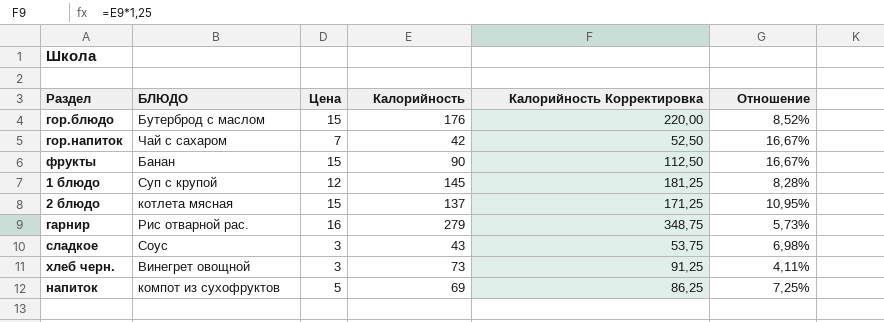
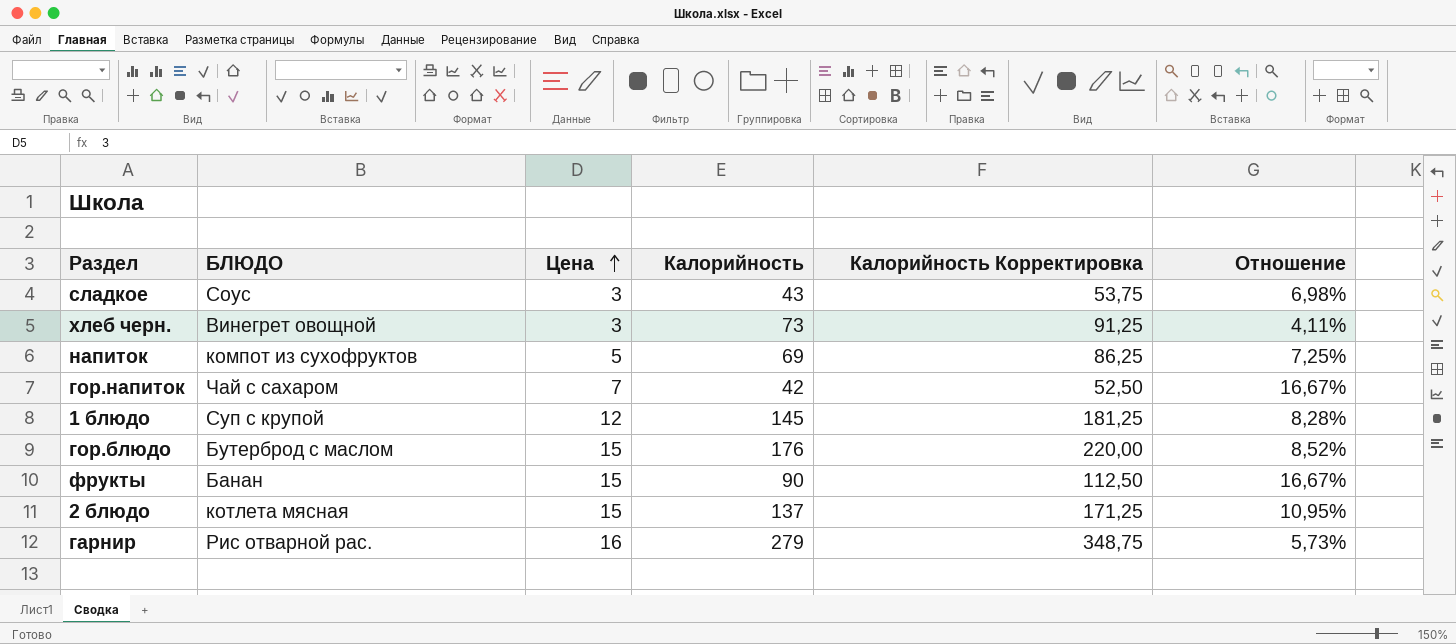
row order: none -> Цена ascending

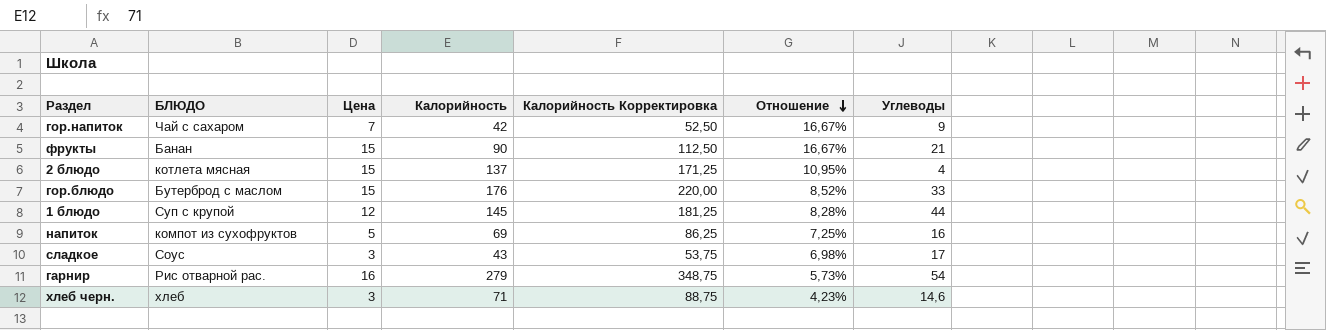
row order: Цена ascending -> Отношение descending
column Углеводы | position: none -> 7
хлеб черн. | БЛЮДО: Винегрет овощной -> хлеб
хлеб черн. | Калорийность: 73 -> 71
хлеб черн. | Калорийность Корректировка: 91,25 -> 88,75
хлеб черн. | Отношение: 4,11% -> 4,23%

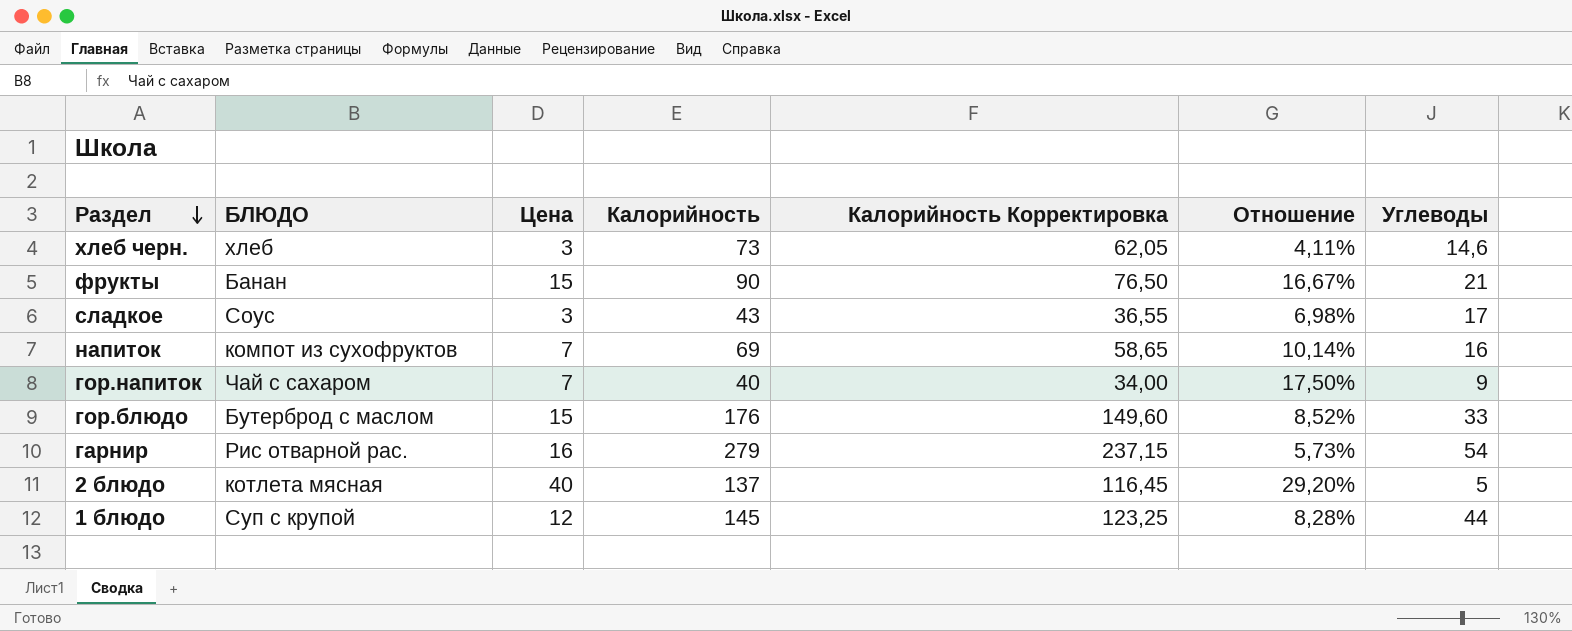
row order: Отношение descending -> Раздел descending
column Калорийность Корректировка | formula: [Калорийность] * 1,25 -> [Калорийность] * 0,85
хлеб черн. | Калорийность: 71 -> 73
хлеб черн. | Отношение: 4,23% -> 4,11%
напиток | Цена: 5 -> 7
напиток | Отношение: 7,25% -> 10,14%
гор.напиток | Калорийность: 42 -> 40
гор.напиток | Отношение: 16,67% -> 17,50%
2 блюдо | Цена: 15 -> 40
2 блюдо | Отношение: 10,95% -> 29,20%
2 блюдо | Углеводы: 4 -> 5

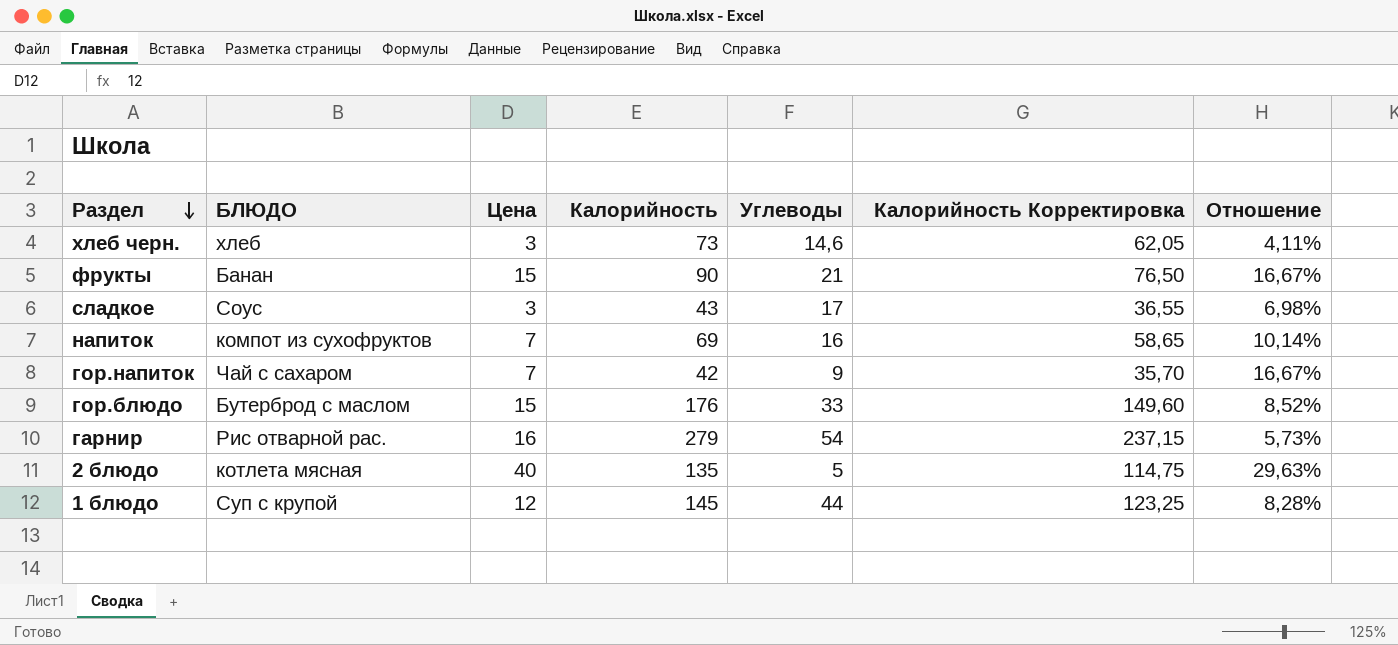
column Углеводы | position: 7 -> 5
гор.напиток | Калорийность: 40 -> 42
гор.напиток | Калорийность Корректировка: 34,00 -> 35,70
гор.напиток | Отношение: 17,50% -> 16,67%
2 блюдо | Калорийность: 137 -> 135
2 блюдо | Калорийность Корректировка: 116,45 -> 114,75
2 блюдо | Отношение: 29,20% -> 29,63%

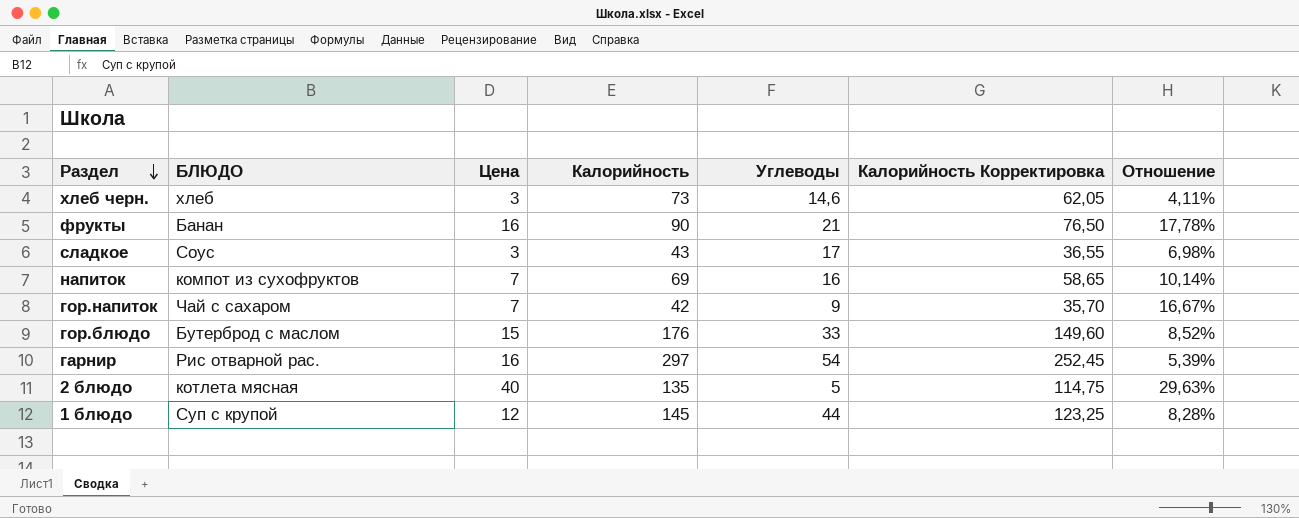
фрукты | Цена: 15 -> 16
фрукты | Отношение: 16,67% -> 17,78%
гарнир | Калорийность: 279 -> 297
гарнир | Калорийность Корректировка: 237,15 -> 252,45
гарнир | Отношение: 5,73% -> 5,39%

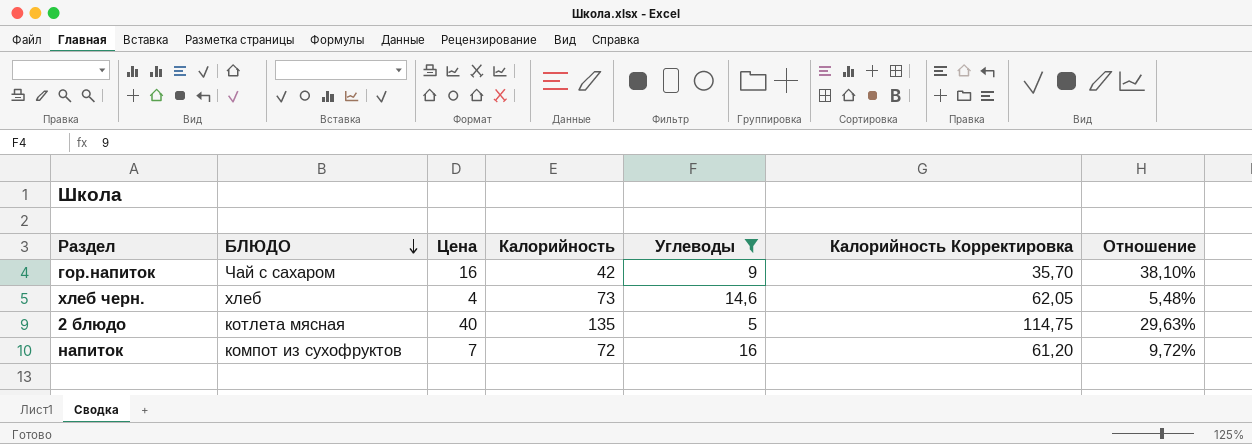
filter: none -> Углеводы <= 16
row order: Раздел descending -> БЛЮДО descending
гор.напиток | Цена: 7 -> 16
гор.напиток | Отношение: 16,67% -> 38,10%
хлеб черн. | Цена: 3 -> 4
хлеб черн. | Отношение: 4,11% -> 5,48%
напиток | Калорийность: 69 -> 72
напиток | Калорийность Корректировка: 58,65 -> 61,20
напиток | Отношение: 10,14% -> 9,72%

